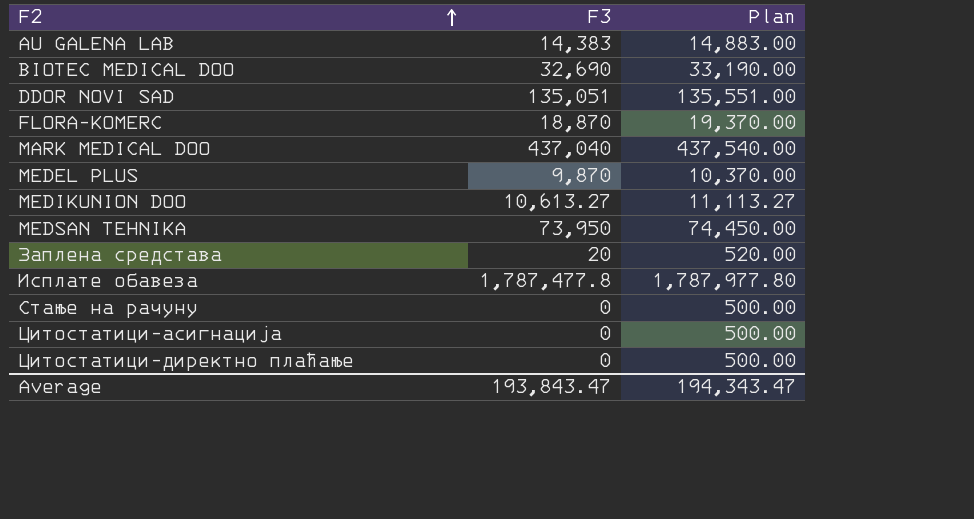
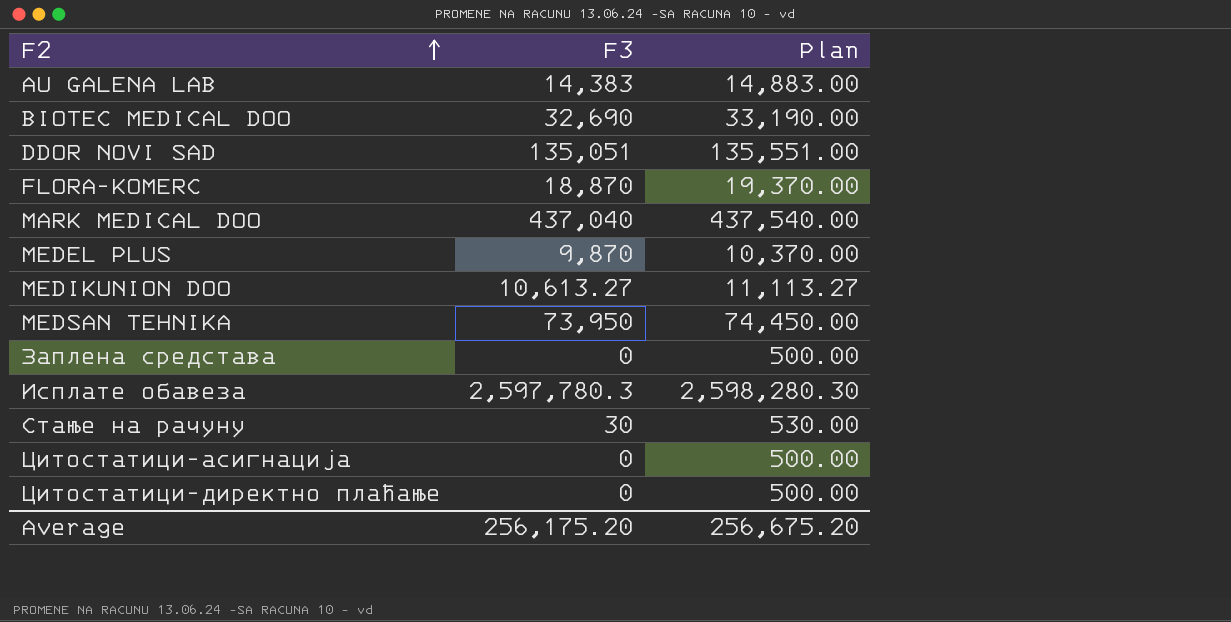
Заплена средстава | F3: 20 -> 0
Заплена средстава | Plan: 520.00 -> 500.00
Исплате обавеза | F3: 1,787,477.8 -> 2,597,780.3
Исплате обавеза | Plan: 1,787,977.80 -> 2,598,280.30
Стање на рачуну | F3: 0 -> 30
Стање на рачуну | Plan: 500.00 -> 530.00
Average | F3: 193,843.47 -> 256,175.20
Average | Plan: 194,343.47 -> 256,675.20

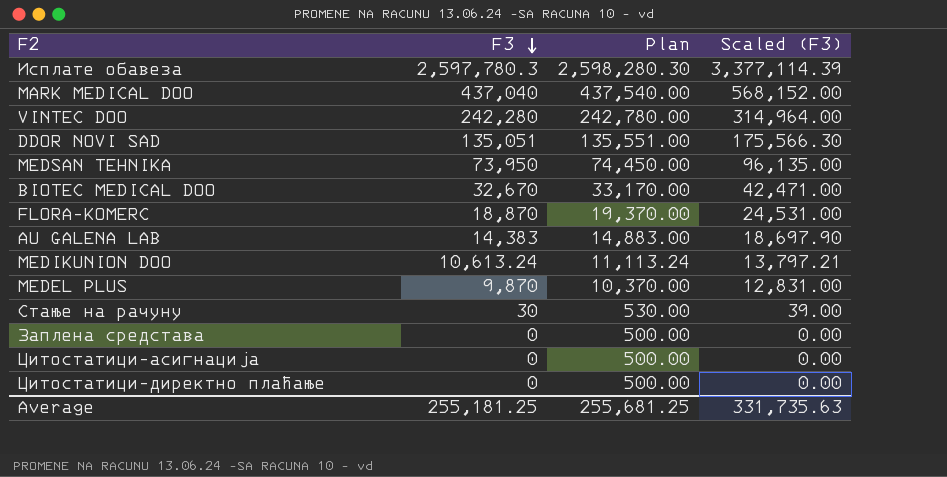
row order: F2 ascending -> F3 descending
column Scaled (F3) | formula: none -> [F3] * 1.3
row VINTEC DOO: none -> 242,280 | 242,780.00 | 314,964.00
BIOTEC MEDICAL DOO | F3: 32,690 -> 32,670
BIOTEC MEDICAL DOO | Plan: 33,190.00 -> 33,170.00
MEDIKUNION DOO | F3: 10,613.27 -> 10,613.24
MEDIKUNION DOO | Plan: 11,113.27 -> 11,113.24
Average | F3: 256,175.20 -> 255,181.25
Average | Plan: 256,675.20 -> 255,681.25

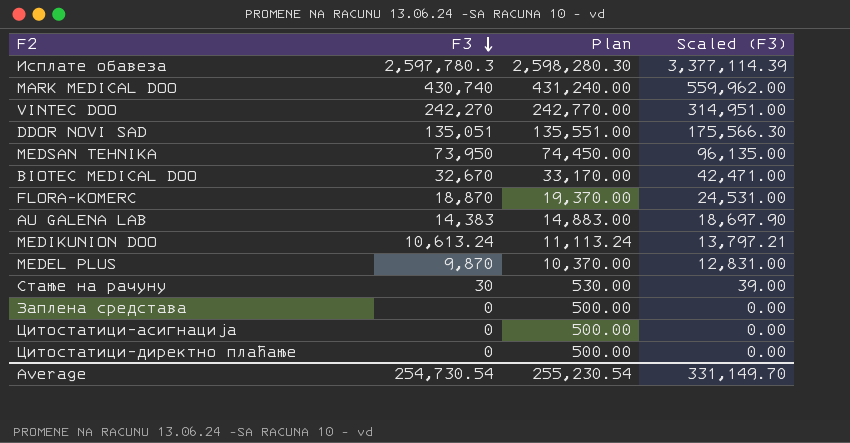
MARK MEDICAL DOO | F3: 437,040 -> 430,740
MARK MEDICAL DOO | Plan: 437,540.00 -> 431,240.00
MARK MEDICAL DOO | Scaled (F3): 568,152.00 -> 559,962.00
VINTEC DOO | F3: 242,280 -> 242,270
VINTEC DOO | Plan: 242,780.00 -> 242,770.00
VINTEC DOO | Scaled (F3): 314,964.00 -> 314,951.00
Average | F3: 255,181.25 -> 254,730.54
Average | Plan: 255,681.25 -> 255,230.54
Average | Scaled (F3): 331,735.63 -> 331,149.70

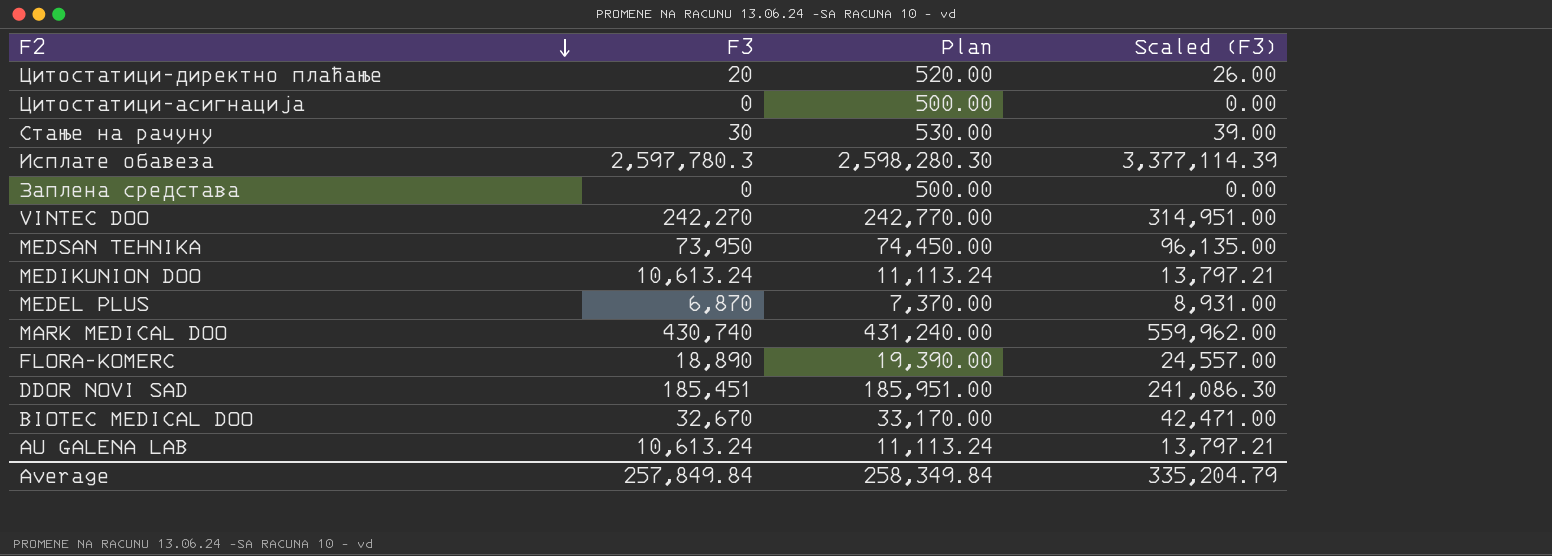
row order: F3 descending -> F2 descending
Цитостатици-директно плаћање | F3: 0 -> 20
Цитостатици-директно плаћање | Plan: 500.00 -> 520.00
Цитостатици-директно плаћање | Scaled (F3): 0.00 -> 26.00
MEDEL PLUS | F3: 9,870 -> 6,870
MEDEL PLUS | Plan: 10,370.00 -> 7,370.00
MEDEL PLUS | Scaled (F3): 12,831.00 -> 8,931.00
FLORA-KOMERC | F3: 18,870 -> 18,890
FLORA-KOMERC | Plan: 19,370.00 -> 19,390.00
FLORA-KOMERC | Scaled (F3): 24,531.00 -> 24,557.00
DDOR NOVI SAD | F3: 135,051 -> 185,451
DDOR NOVI SAD | Plan: 135,551.00 -> 185,951.00
DDOR NOVI SAD | Scaled (F3): 175,566.30 -> 241,086.30
AU GALENA LAB | F3: 14,383 -> 10,613.24
AU GALENA LAB | Plan: 14,883.00 -> 11,113.24
AU GALENA LAB | Scaled (F3): 18,697.90 -> 13,797.21
Average | F3: 254,730.54 -> 257,849.84
Average | Plan: 255,230.54 -> 258,349.84
Average | Scaled (F3): 331,149.70 -> 335,204.79

